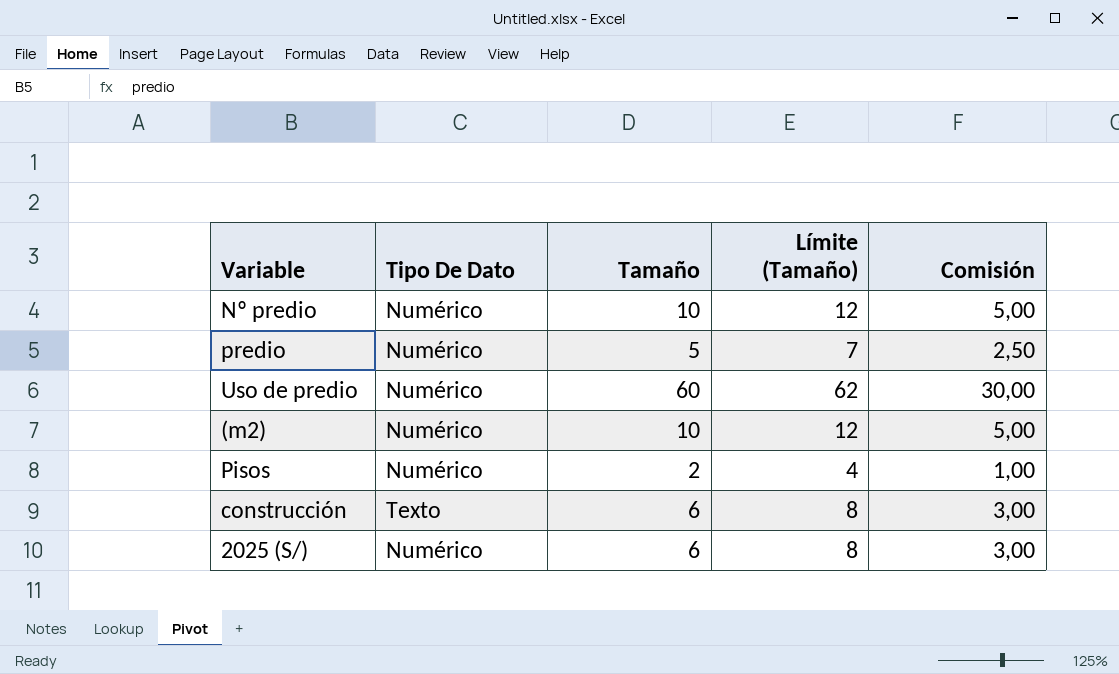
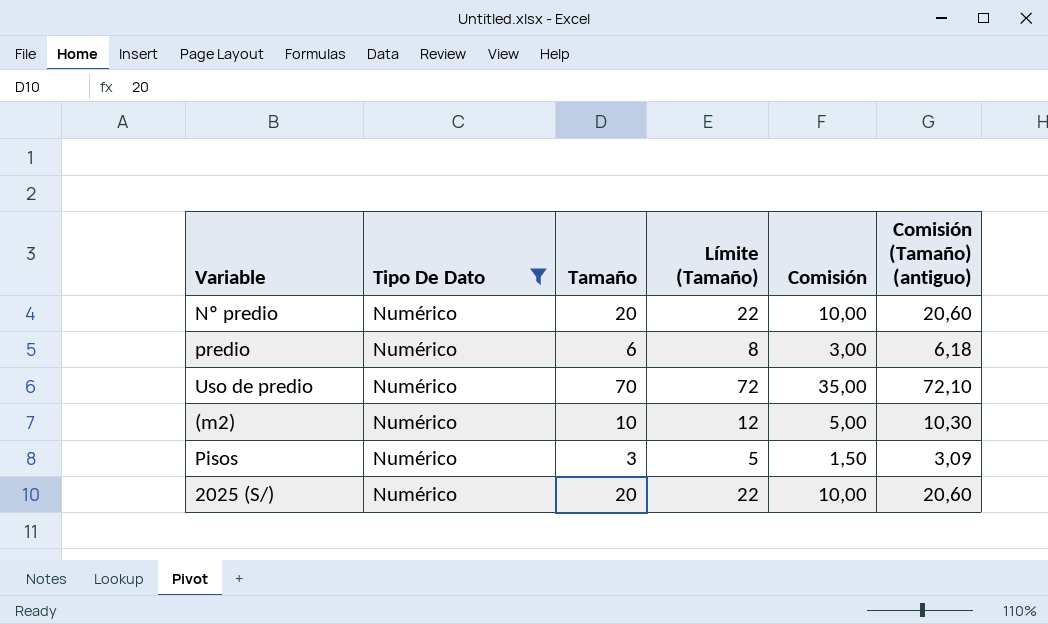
filter: none -> Tipo De Dato = Numérico
column Comisión (Tamaño) (antiguo) | formula: none -> [Tamaño] * 1,03
Nº predio | Tamaño: 10 -> 20
Nº predio | Límite (Tamaño): 12 -> 22
Nº predio | Comisión: 5,00 -> 10,00
predio | Tamaño: 5 -> 6
predio | Límite (Tamaño): 7 -> 8
predio | Comisión: 2,50 -> 3,00
Uso de predio | Tamaño: 60 -> 70
Uso de predio | Límite (Tamaño): 62 -> 72
Uso de predio | Comisión: 30,00 -> 35,00
Pisos | Tamaño: 2 -> 3
Pisos | Límite (Tamaño): 4 -> 5
Pisos | Comisión: 1,00 -> 1,50
2025 (S/) | Tamaño: 6 -> 20
2025 (S/) | Límite (Tamaño): 8 -> 22
2025 (S/) | Comisión: 3,00 -> 10,00

